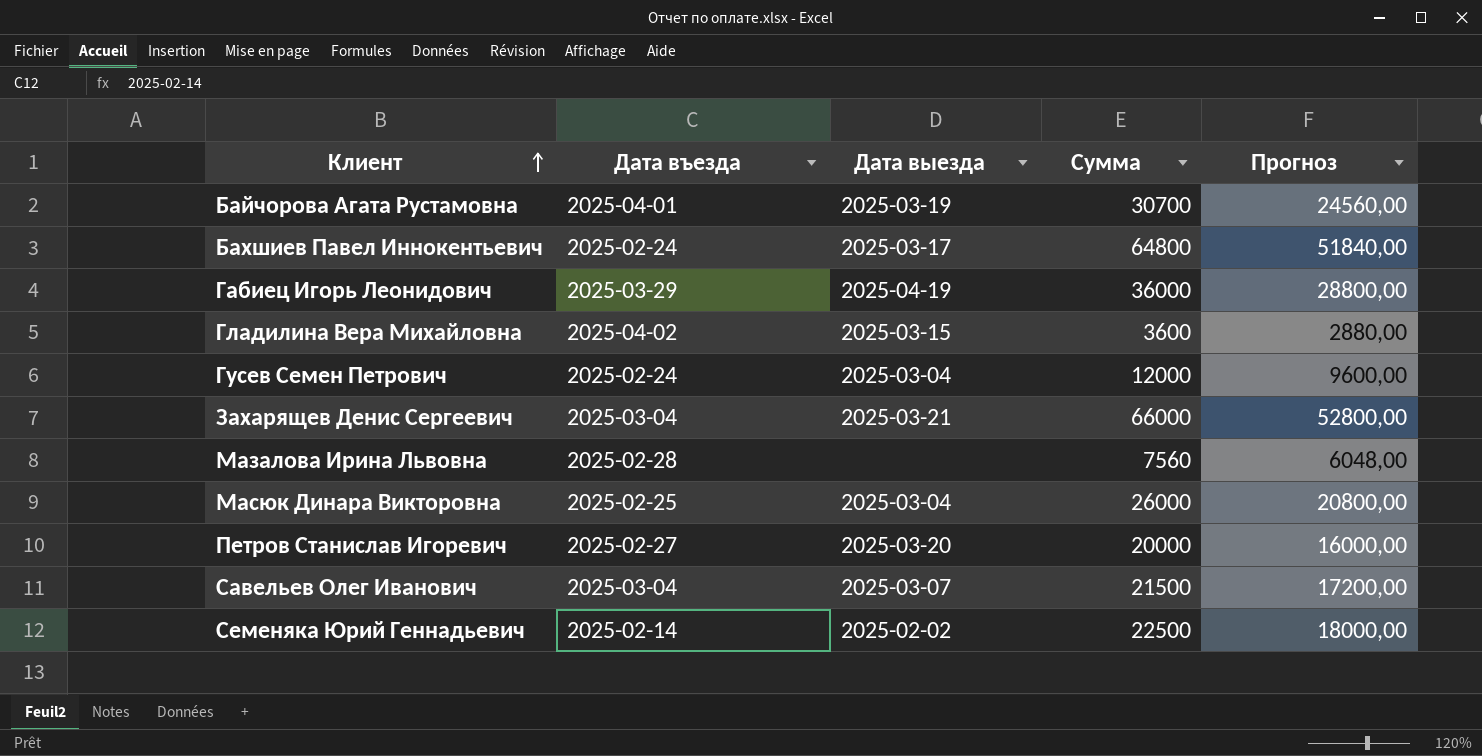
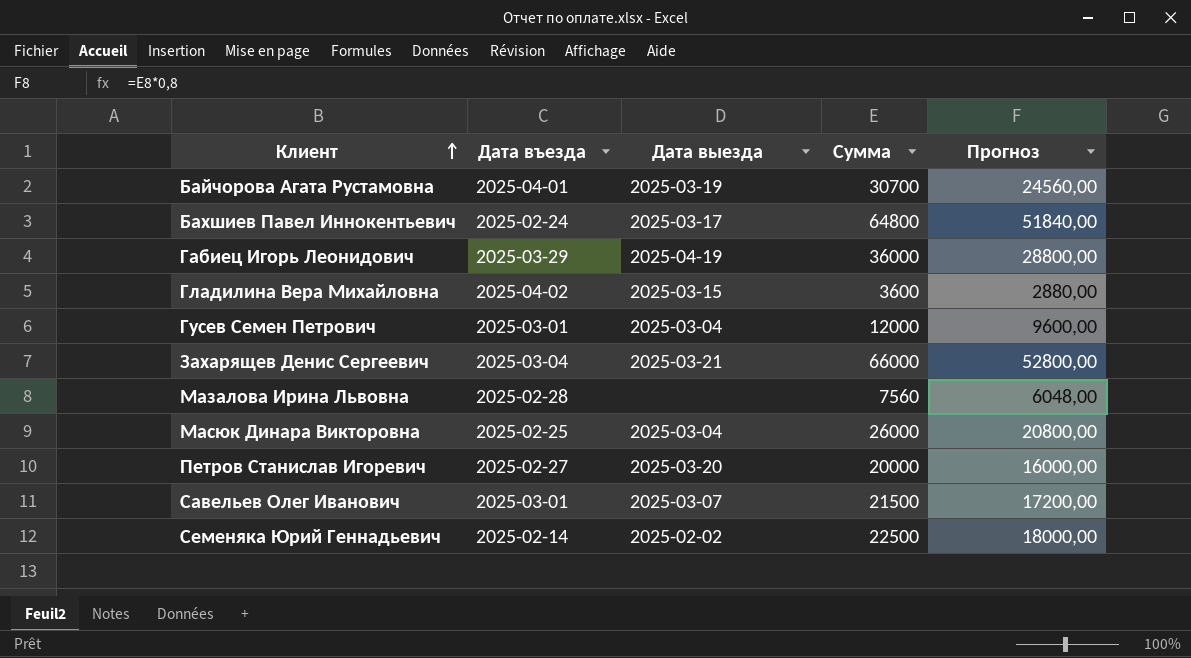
Гусев Семен Петрович | Дата въезда: 2025-02-24 -> 2025-03-01
Савельев Олег Иванович | Дата въезда: 2025-03-04 -> 2025-03-01

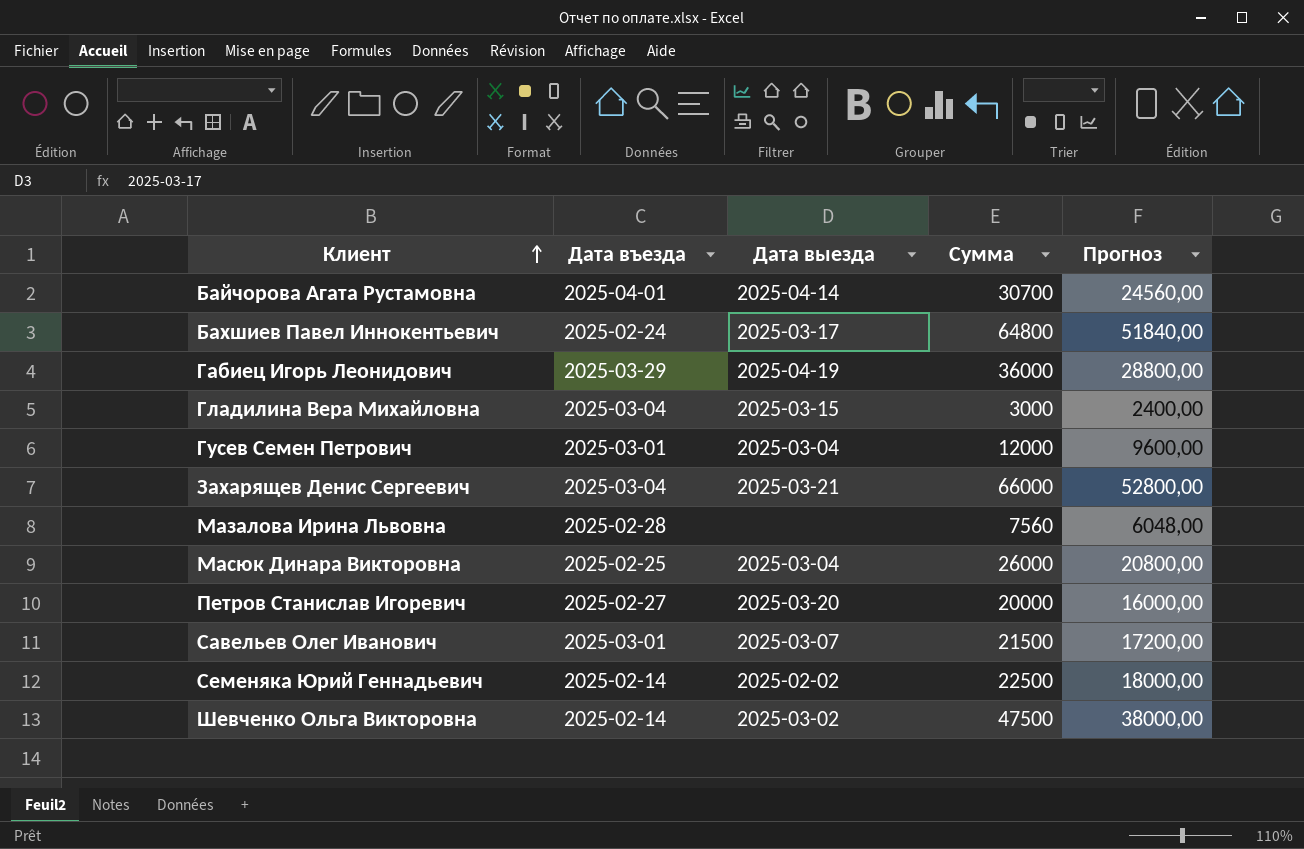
Байчорова Агата Рустамовна | Дата выезда: 2025-03-19 -> 2025-04-14
Гладилина Вера Михайловна | Дата въезда: 2025-04-02 -> 2025-03-04
Гладилина Вера Михайловна | Сумма: 3600 -> 3000
Гладилина Вера Михайловна | Прогноз: 2880,00 -> 2400,00
row Шевченко Ольга Викторовна: none -> 2025-02-14 | 2025-03-02 | 47500 | 38000,00

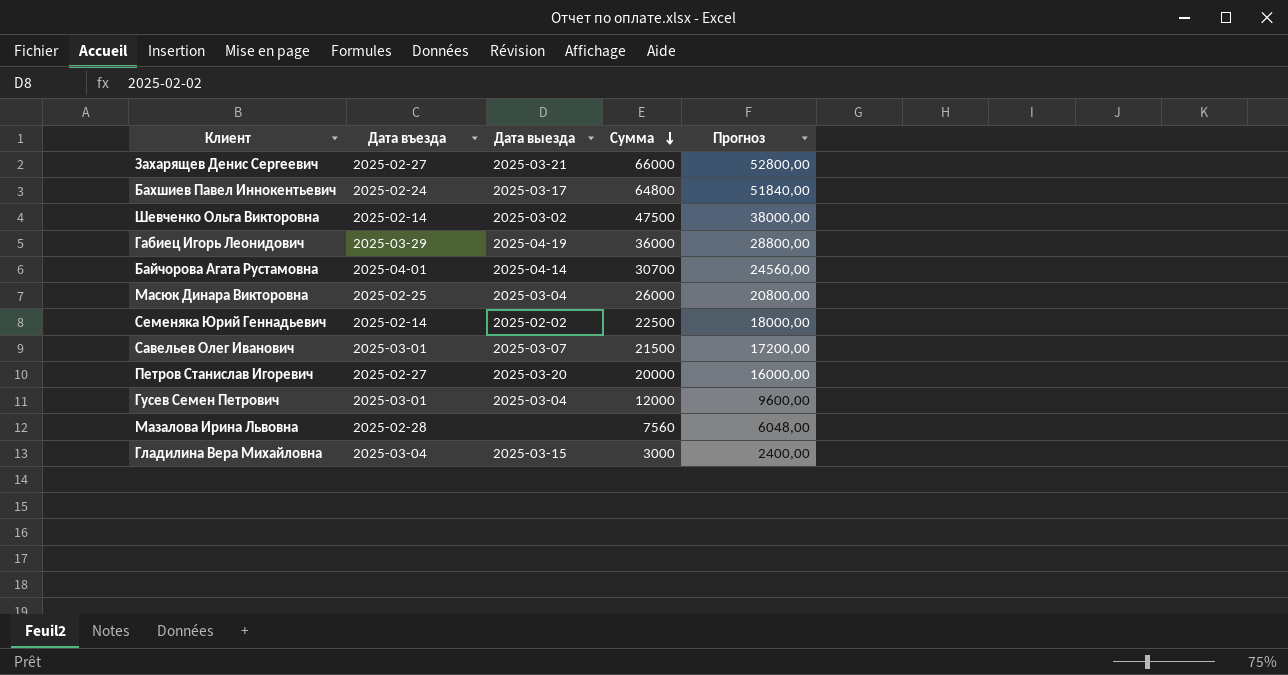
row order: Клиент ascending -> Сумма descending
Захарящев Денис Сергеевич | Дата въезда: 2025-03-04 -> 2025-02-27

